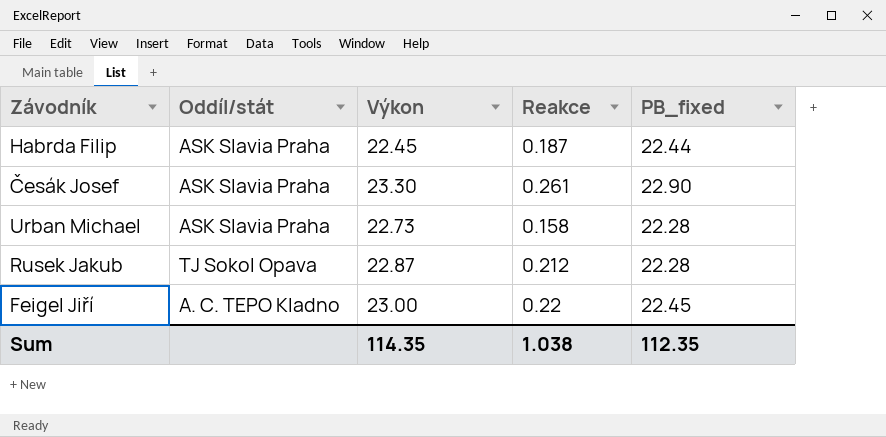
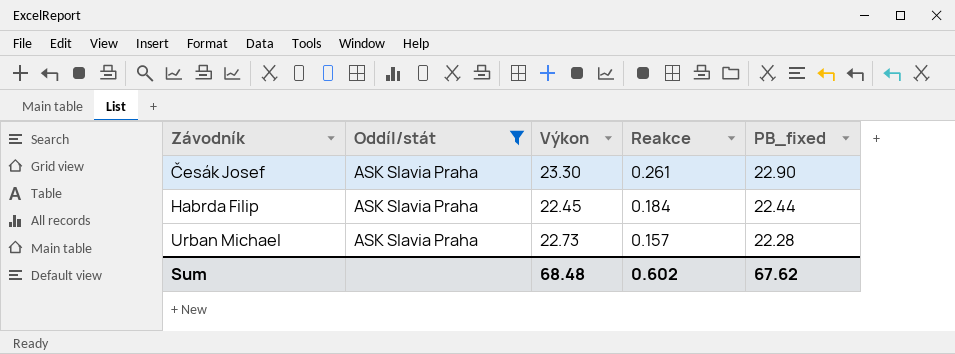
filter: none -> Oddíl/stát = ASK Slavia Praha
row order: none -> Závodník ascending
Habrda Filip | Reakce: 0.187 -> 0.184
Urban Michael | Reakce: 0.158 -> 0.157
Sum | Výkon: 114.35 -> 68.48
Sum | Reakce: 1.038 -> 0.602
Sum | PB_fixed: 112.35 -> 67.62

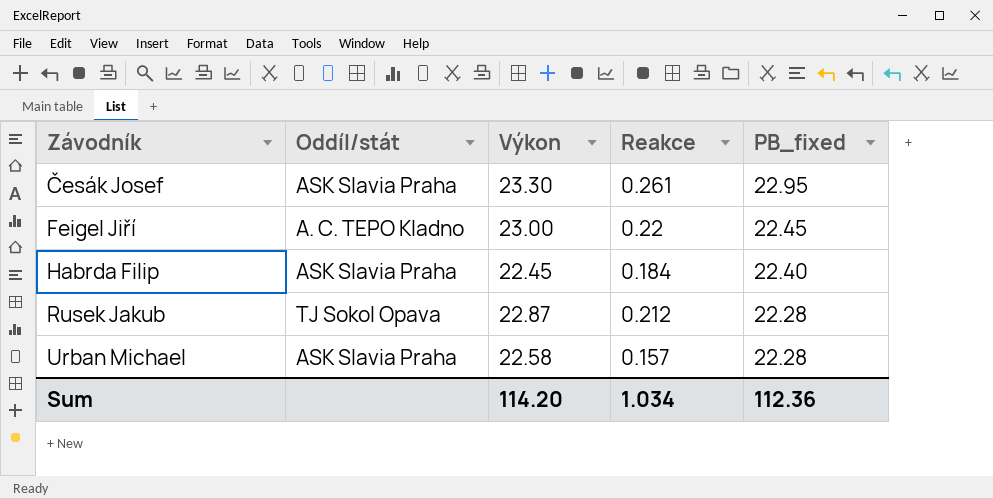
filter: Oddíl/stát = ASK Slavia Praha -> none
Česák Josef | PB_fixed: 22.90 -> 22.95
Habrda Filip | PB_fixed: 22.44 -> 22.40
Urban Michael | Výkon: 22.73 -> 22.58
Sum | Výkon: 68.48 -> 114.20
Sum | Reakce: 0.602 -> 1.034
Sum | PB_fixed: 67.62 -> 112.36

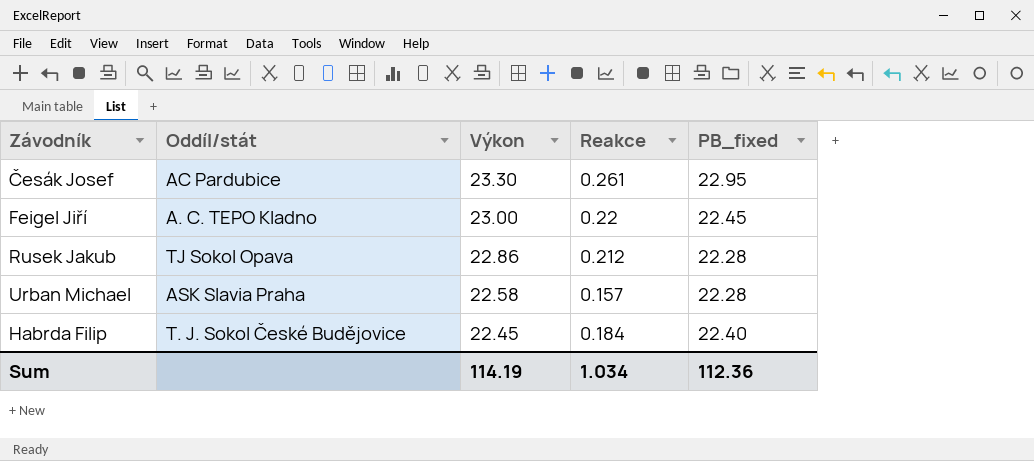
row order: Závodník ascending -> Výkon descending
Česák Josef | Oddíl/stát: ASK Slavia Praha -> AC Pardubice
Rusek Jakub | Výkon: 22.87 -> 22.86
Habrda Filip | Oddíl/stát: ASK Slavia Praha -> T. J. Sokol České Budějovice
Sum | Výkon: 114.20 -> 114.19

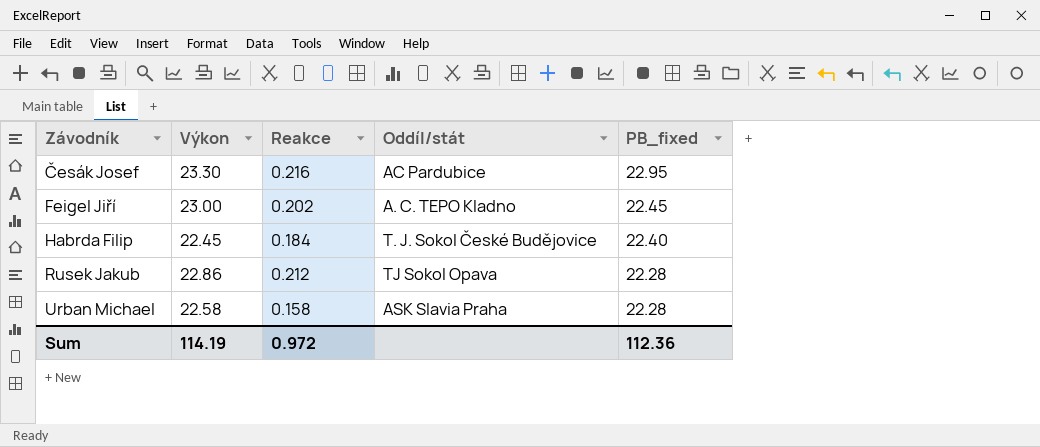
row order: Výkon descending -> Závodník ascending
column Oddíl/stát | position: 2 -> 4
Česák Josef | Reakce: 0.261 -> 0.216
Feigel Jiří | Reakce: 0.22 -> 0.202
Urban Michael | Reakce: 0.157 -> 0.158
Sum | Reakce: 1.034 -> 0.972

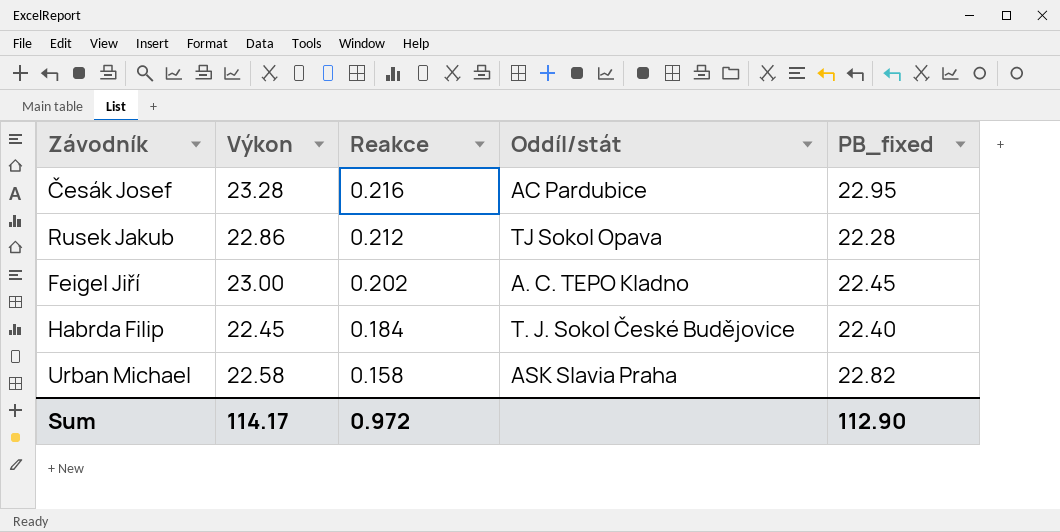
row order: Závodník ascending -> Reakce descending
Česák Josef | Výkon: 23.30 -> 23.28
Urban Michael | PB_fixed: 22.28 -> 22.82
Sum | Výkon: 114.19 -> 114.17
Sum | PB_fixed: 112.36 -> 112.90

